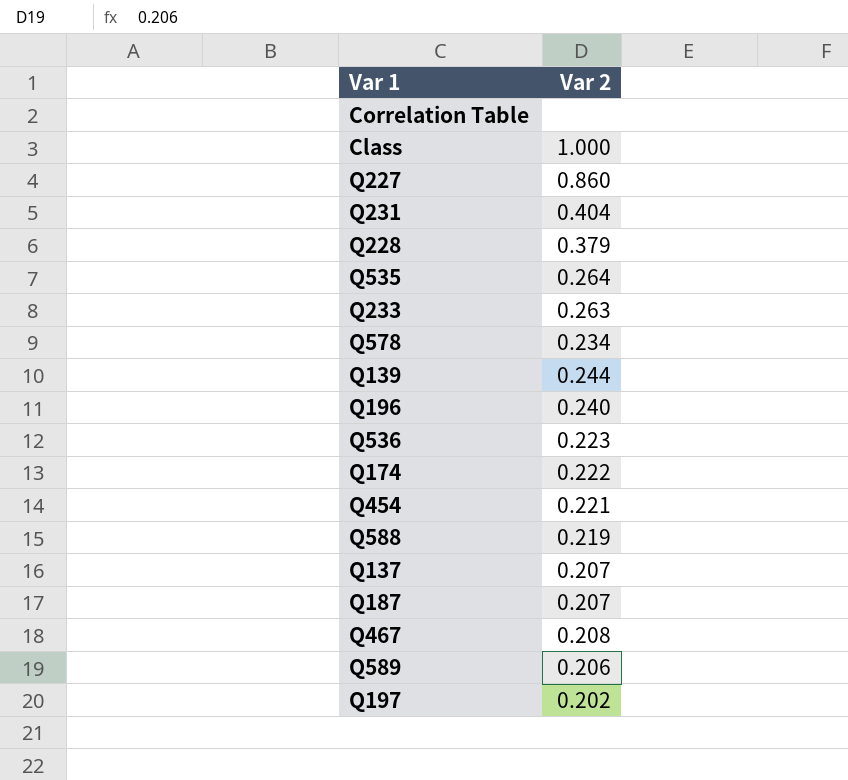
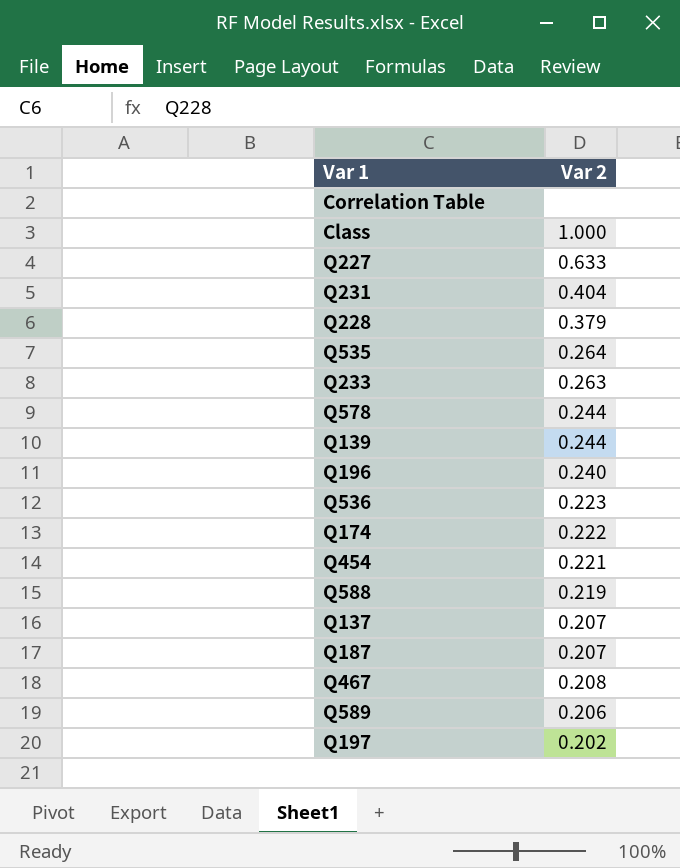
Q227 | Var 2: 0.860 -> 0.633
Q578 | Var 2: 0.234 -> 0.244

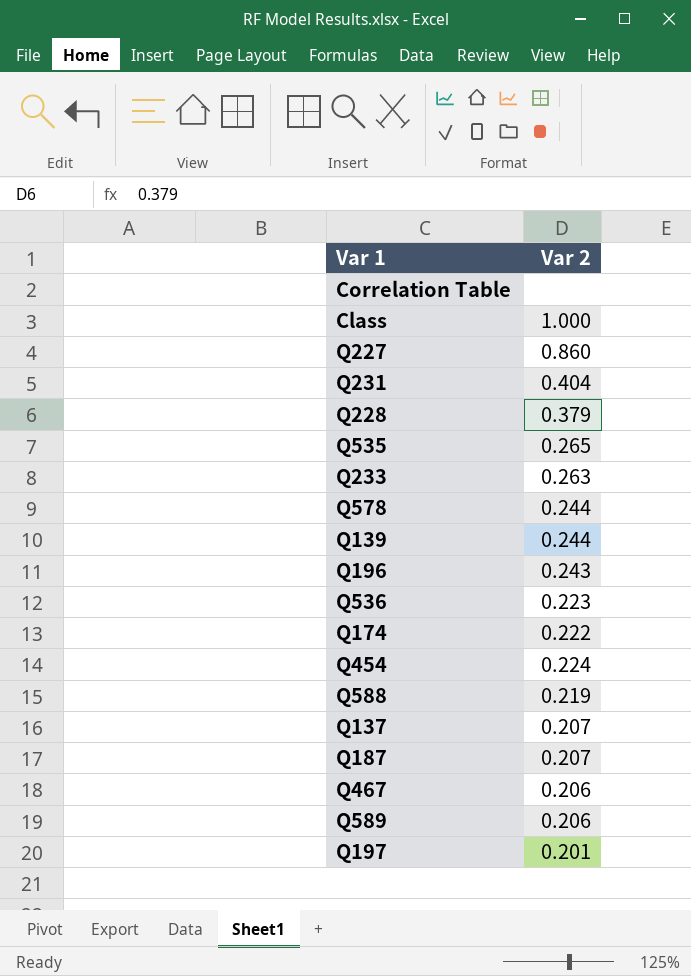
Q227 | Var 2: 0.633 -> 0.860
Q535 | Var 2: 0.264 -> 0.265
Q196 | Var 2: 0.240 -> 0.243
Q454 | Var 2: 0.221 -> 0.224
Q467 | Var 2: 0.208 -> 0.206
Q197 | Var 2: 0.202 -> 0.201

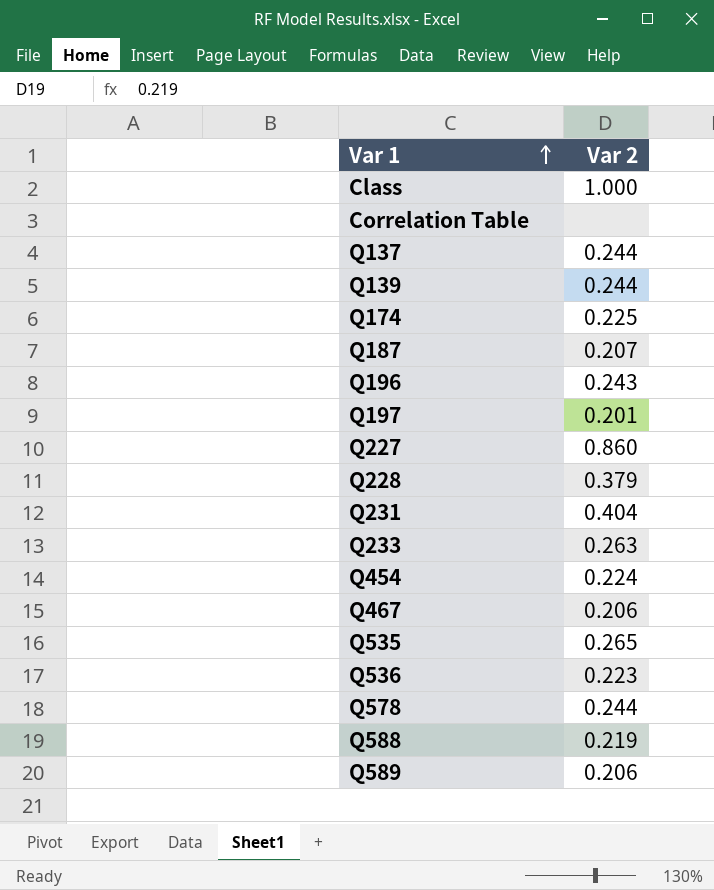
row order: none -> Var 1 ascending
Q137 | Var 2: 0.207 -> 0.244
Q174 | Var 2: 0.222 -> 0.225

